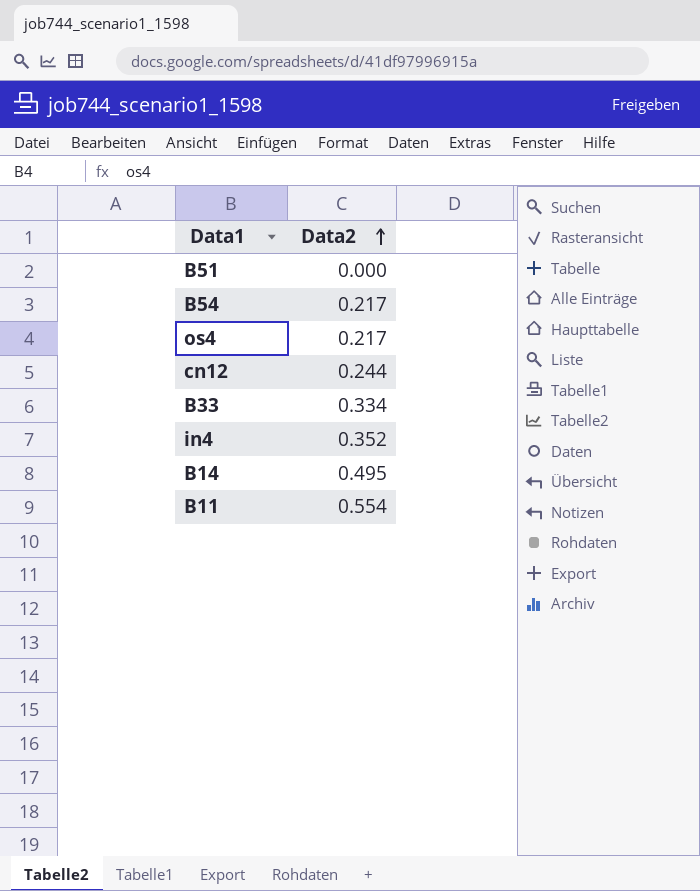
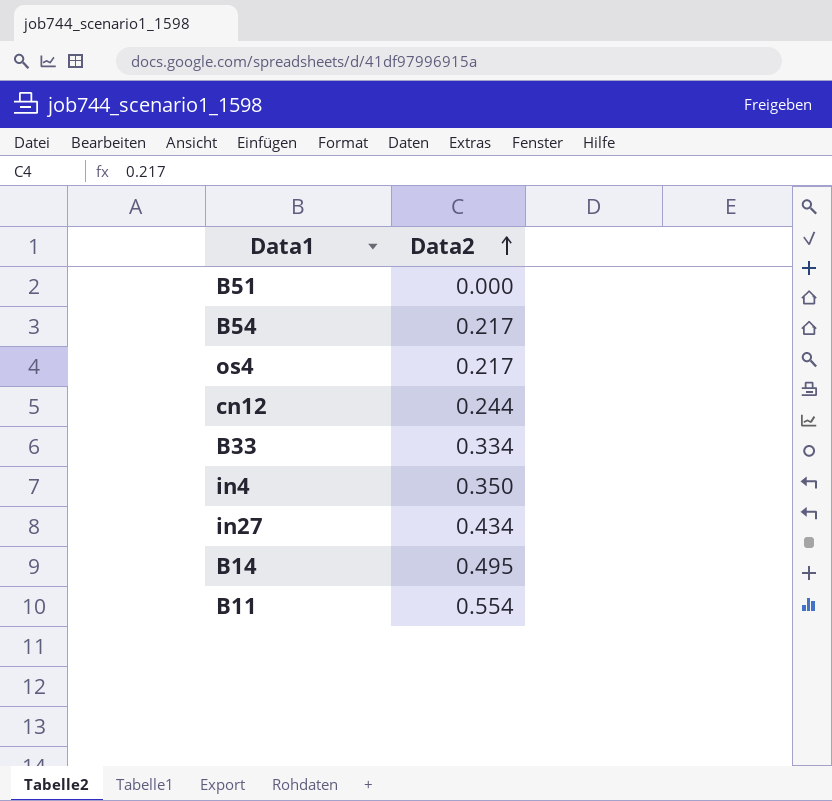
in4 | Data2: 0.352 -> 0.350
row in27: none -> 0.434

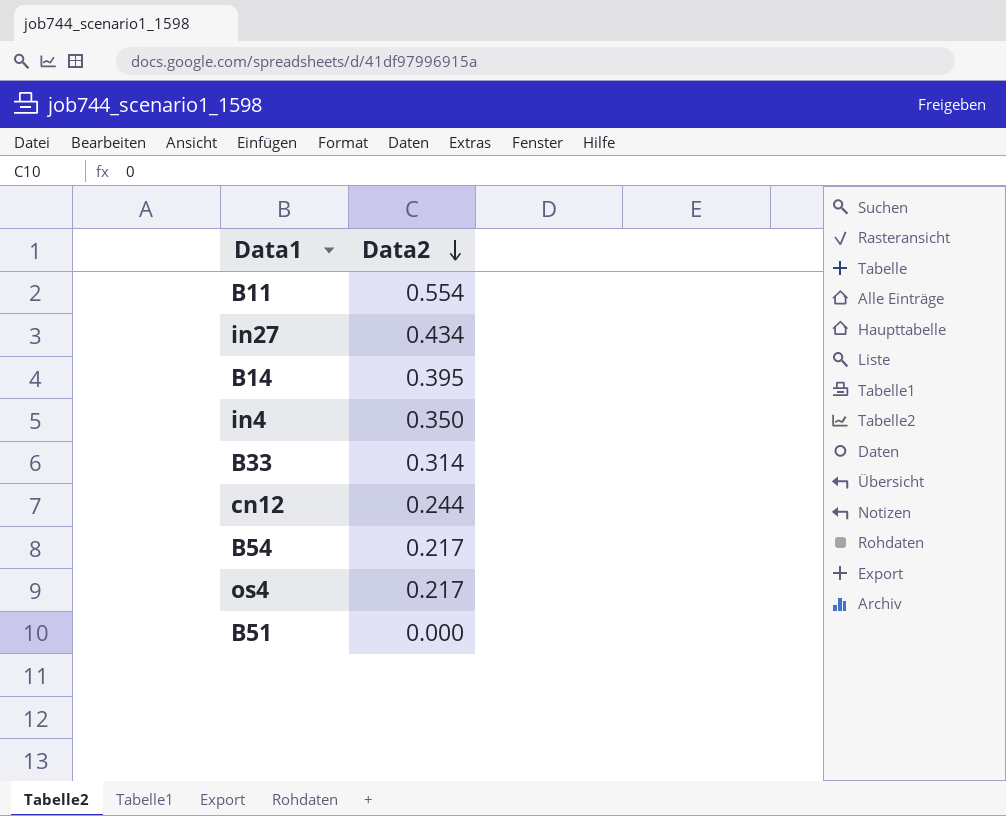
row order: Data2 ascending -> Data2 descending
B14 | Data2: 0.495 -> 0.395
B33 | Data2: 0.334 -> 0.314

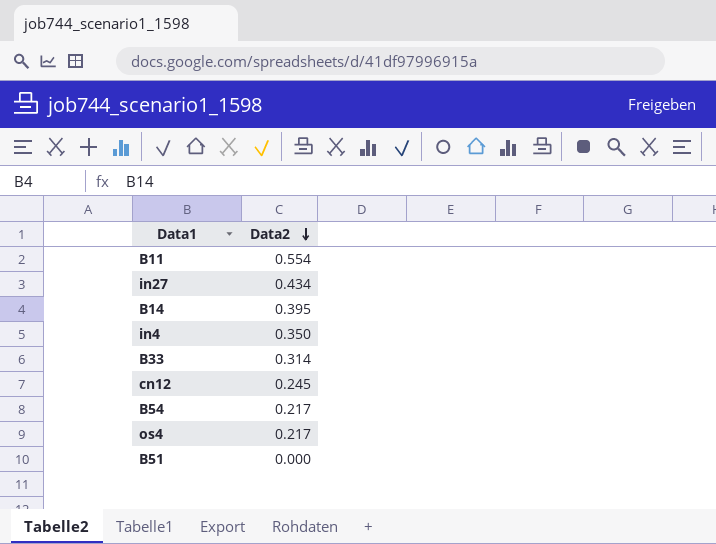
cn12 | Data2: 0.244 -> 0.245

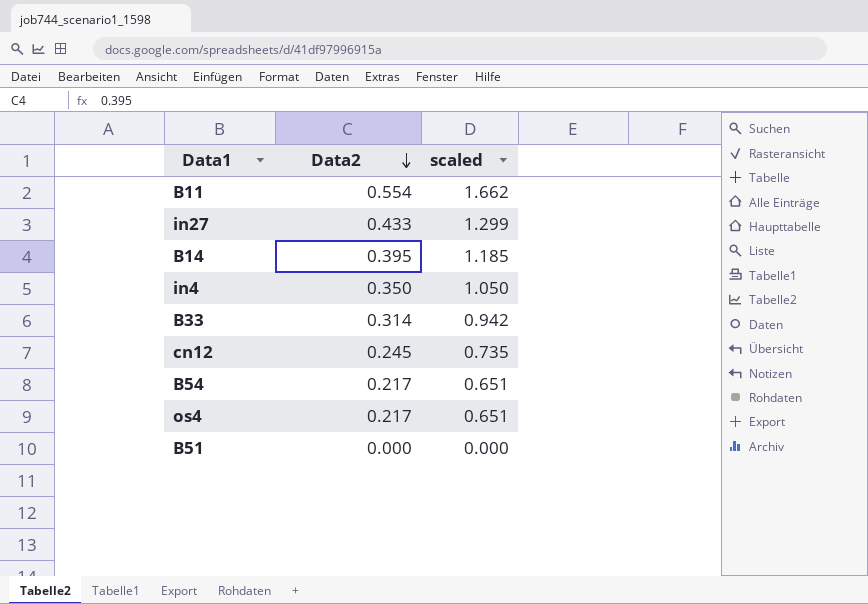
column scaled | formula: none -> [Data2] * 3
in27 | Data2: 0.434 -> 0.433

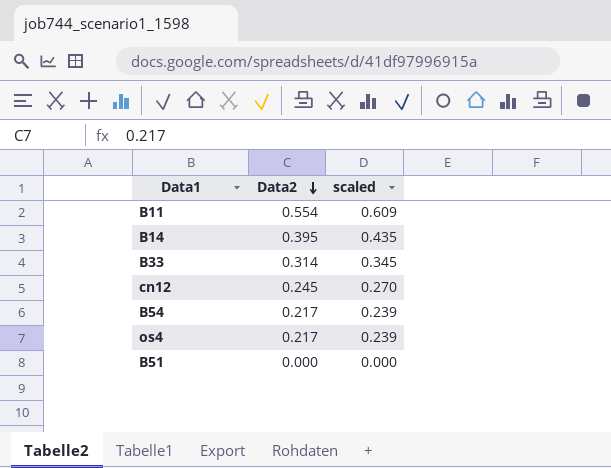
column scaled | formula: [Data2] * 3 -> [Data2] * 1.1
row in27: 0.433 | 1.299 -> none
row in4: 0.350 | 1.050 -> none

